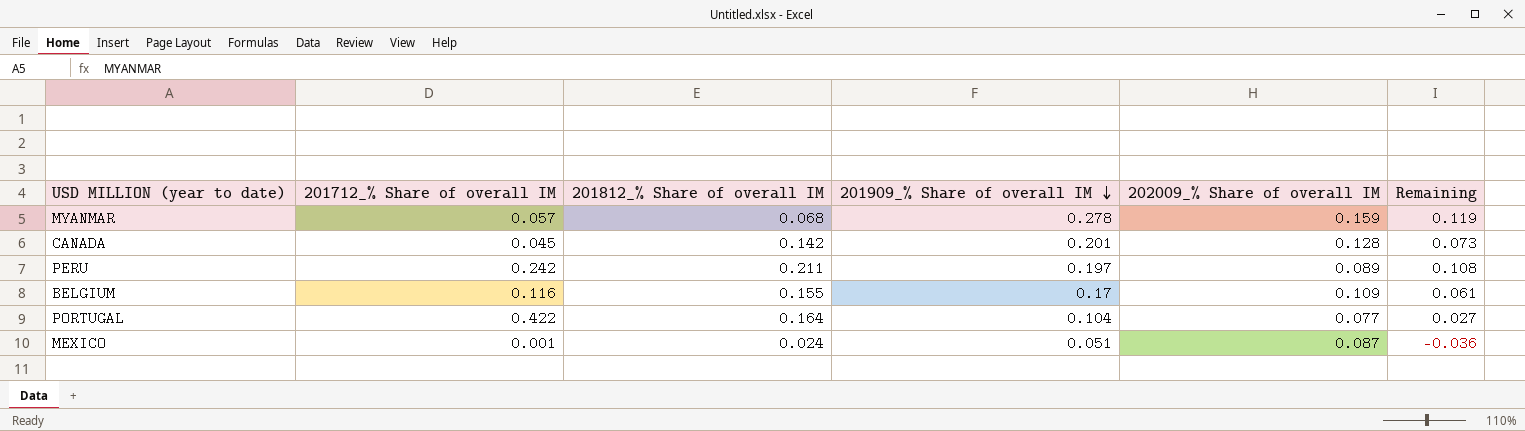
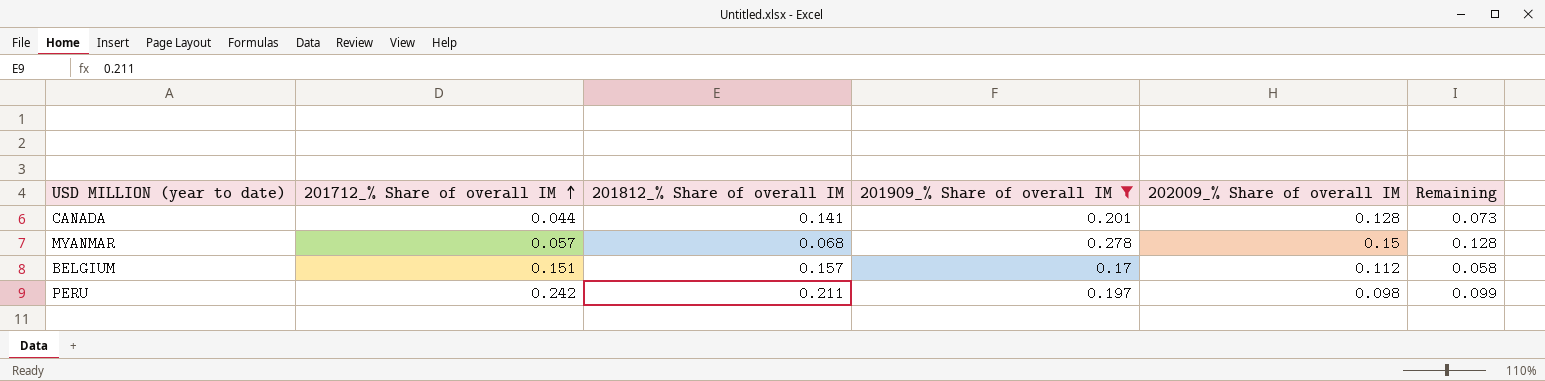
filter: none -> 201909_% Share of overall IM >= 0.17
row order: 201909_% Share of overall IM descending -> 201712_% Share of overall IM ascending
CANADA | 201712_% Share of overall IM: 0.045 -> 0.044
CANADA | 201812_% Share of overall IM: 0.142 -> 0.141
MYANMAR | 202009_% Share of overall IM: 0.159 -> 0.15
MYANMAR | Remaining: 0.119 -> 0.128
BELGIUM | 201712_% Share of overall IM: 0.116 -> 0.151
BELGIUM | 201812_% Share of overall IM: 0.155 -> 0.157
BELGIUM | 202009_% Share of overall IM: 0.109 -> 0.112
BELGIUM | Remaining: 0.061 -> 0.058
PERU | 202009_% Share of overall IM: 0.089 -> 0.098
PERU | Remaining: 0.108 -> 0.099

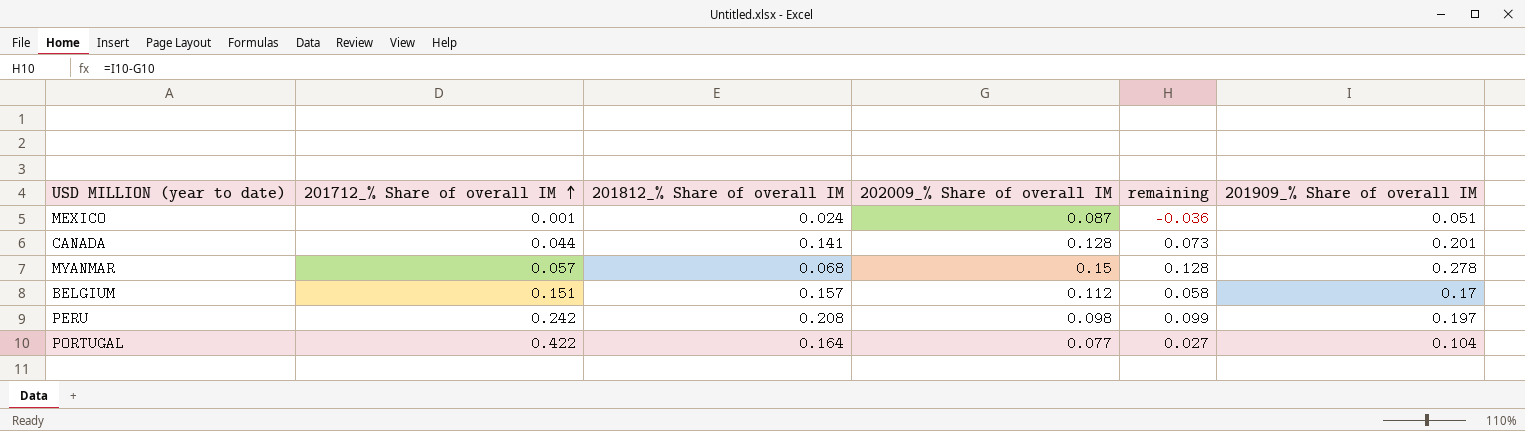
filter: 201909_% Share of overall IM >= 0.17 -> none
column name: Remaining -> remaining
column 201909_% Share of overall IM | position: 4 -> 6
PERU | 201812_% Share of overall IM: 0.211 -> 0.208

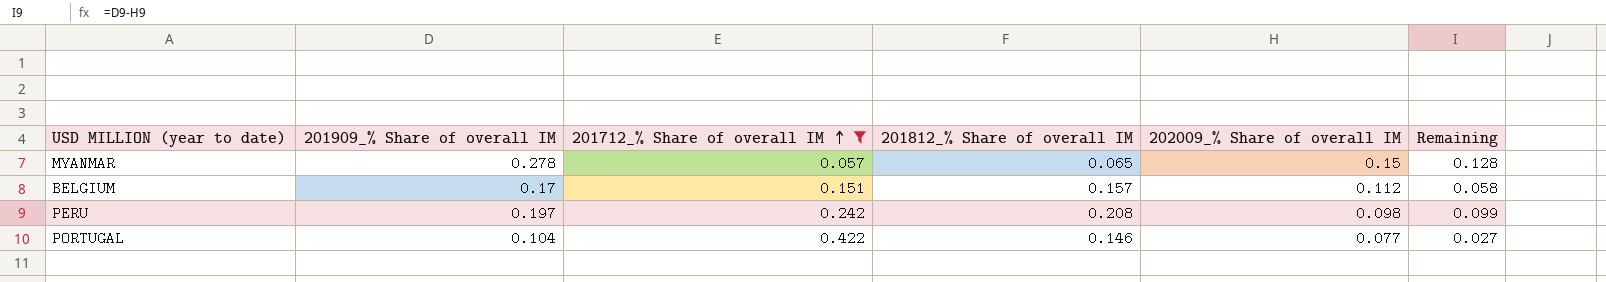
filter: none -> 201712_% Share of overall IM >= 0.057
column 201909_% Share of overall IM | position: 6 -> 2
column name: remaining -> Remaining
MYANMAR | 201812_% Share of overall IM: 0.068 -> 0.065
PORTUGAL | 201812_% Share of overall IM: 0.164 -> 0.146

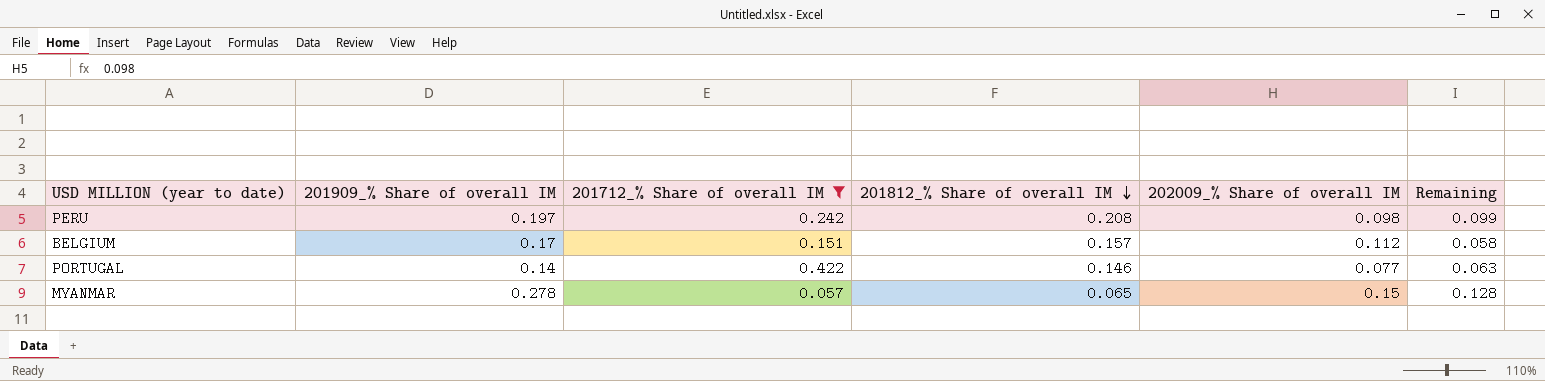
row order: 201712_% Share of overall IM ascending -> 201812_% Share of overall IM descending
PORTUGAL | 201909_% Share of overall IM: 0.104 -> 0.14
PORTUGAL | Remaining: 0.027 -> 0.063

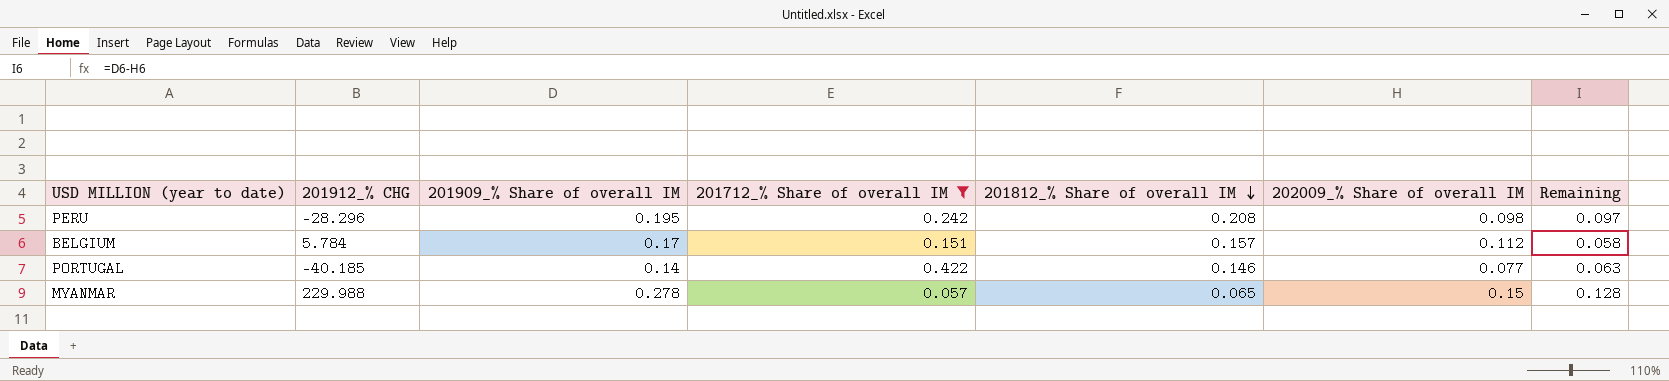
column 201912_% CHG | position: none -> 2
PERU | 201909_% Share of overall IM: 0.197 -> 0.195
PERU | Remaining: 0.099 -> 0.097

